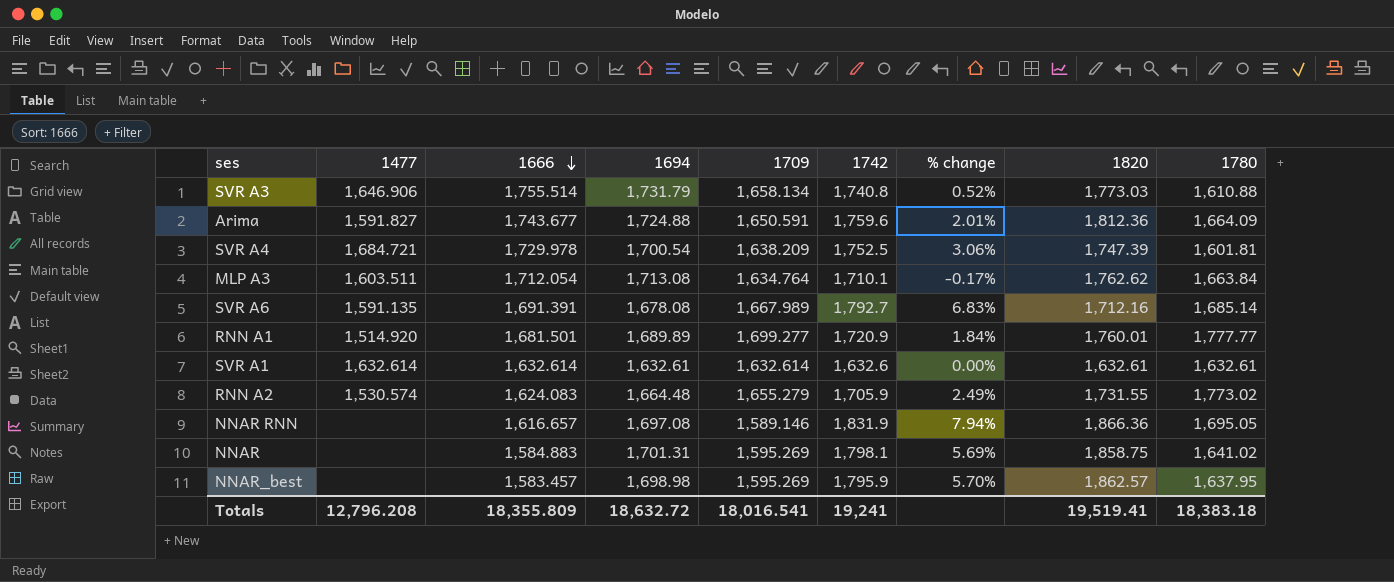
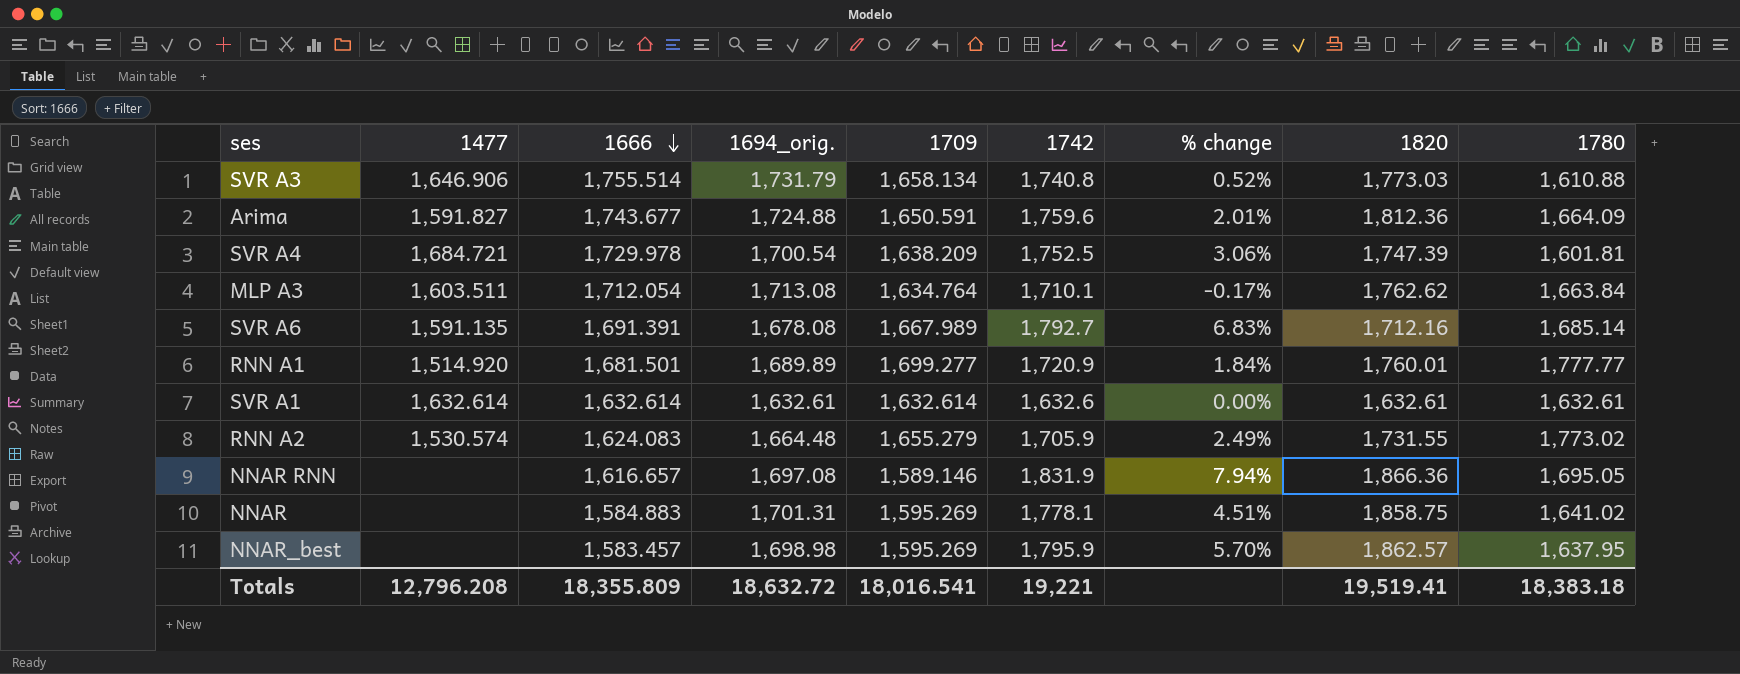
column name: 1694 -> 1694_orig.
NNAR | 1742: 1,798.1 -> 1,778.1
NNAR | % change: 5.69% -> 4.51%
Totals | 1742: 19,241 -> 19,221

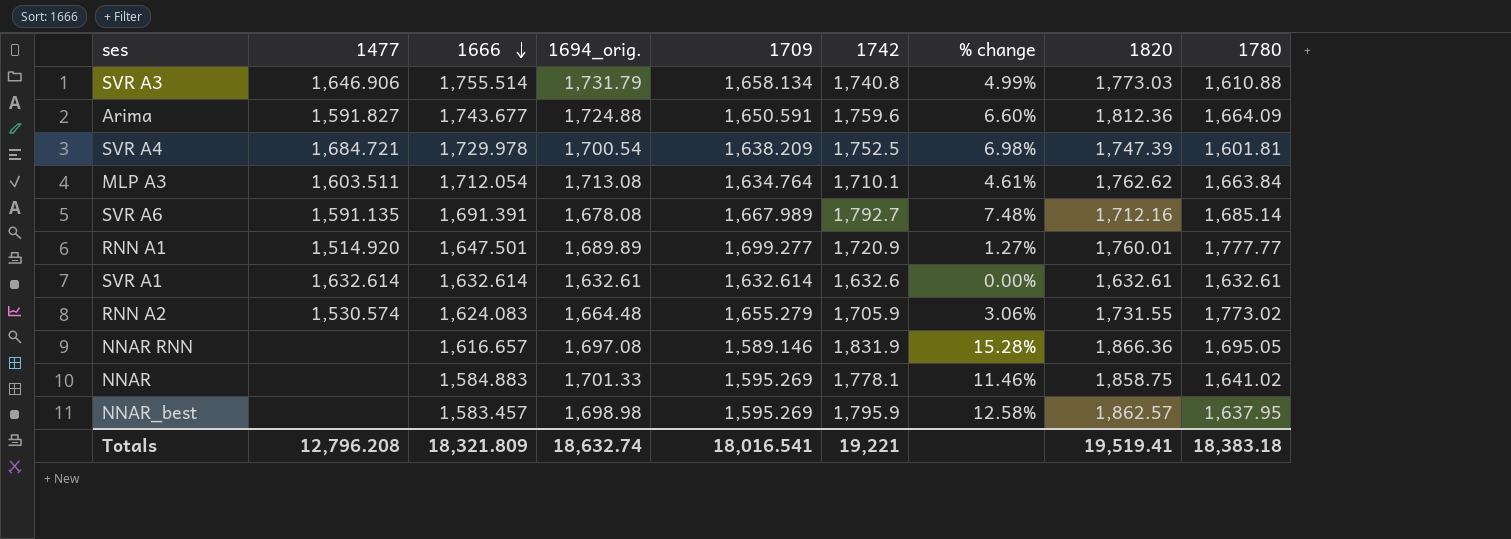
column % change | formula: ([1742] - [1694_orig.]) / [1694_orig.] -> ([1742] - [1709]) / [1709]
RNN A1 | 1666: 1,681.501 -> 1,647.501
NNAR | 1694_orig.: 1,701.31 -> 1,701.33
Totals | 1666: 18,355.809 -> 18,321.809
Totals | 1694_orig.: 18,632.72 -> 18,632.74

